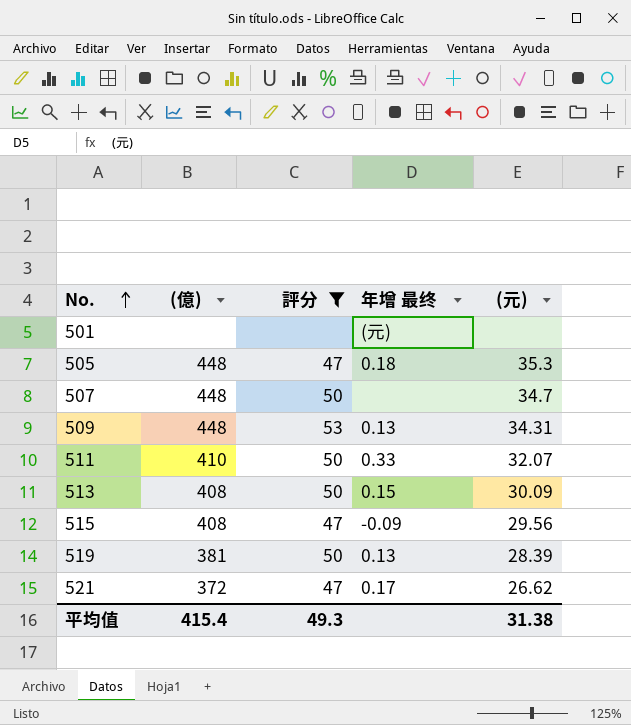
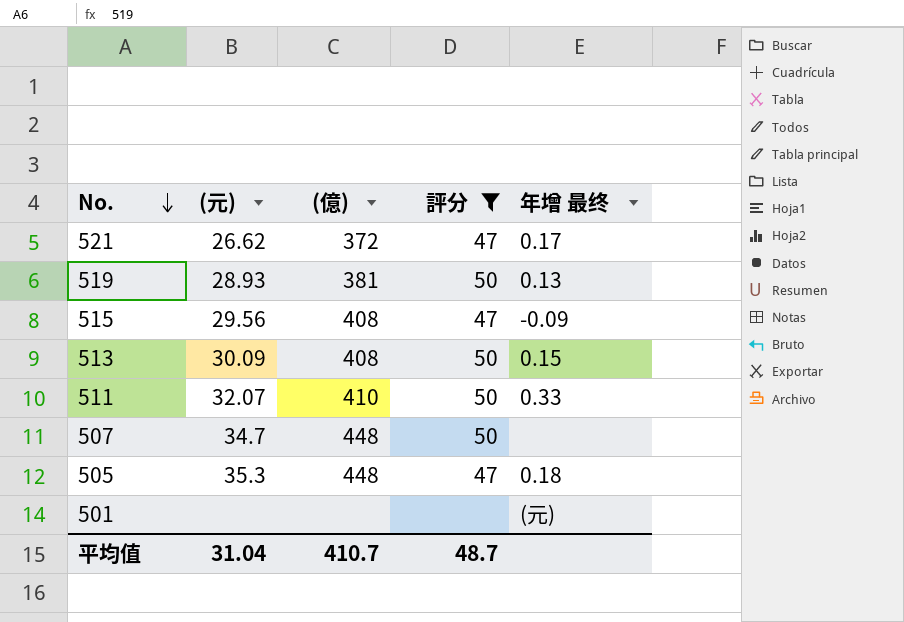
row order: No. ascending -> No. descending
column (元) | position: 5 -> 2
row 509: 448 | 53 | 0.13 | 34.31 -> none
519 | (元): 28.39 -> 28.93
平均值 | (元): 31.38 -> 31.04
平均值 | (億): 415.4 -> 410.7
平均值 | 評分: 49.3 -> 48.7

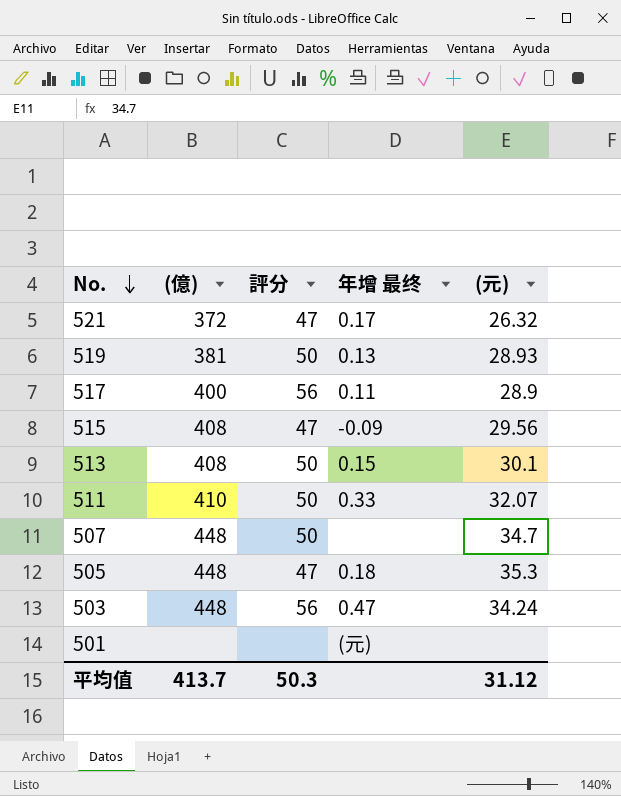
filter: 評分 != 56 -> none
column (元) | position: 2 -> 5
521 | (元): 26.62 -> 26.32
513 | (元): 30.09 -> 30.1
平均值 | (億): 410.7 -> 413.7
平均值 | 評分: 48.7 -> 50.3
平均值 | (元): 31.04 -> 31.12

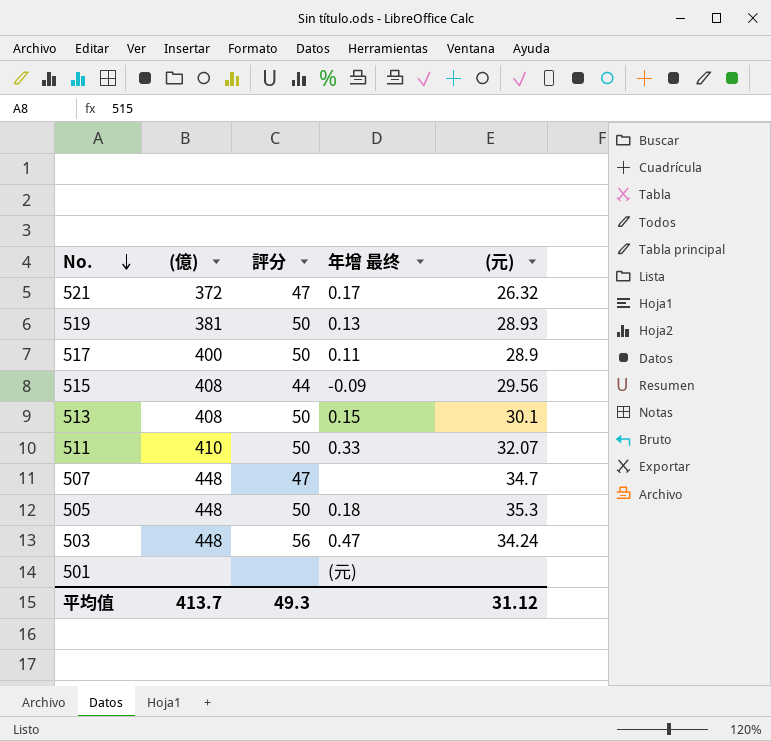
517 | 評分: 56 -> 50
515 | 評分: 47 -> 44
507 | 評分: 50 -> 47
505 | 評分: 47 -> 50
平均值 | 評分: 50.3 -> 49.3

